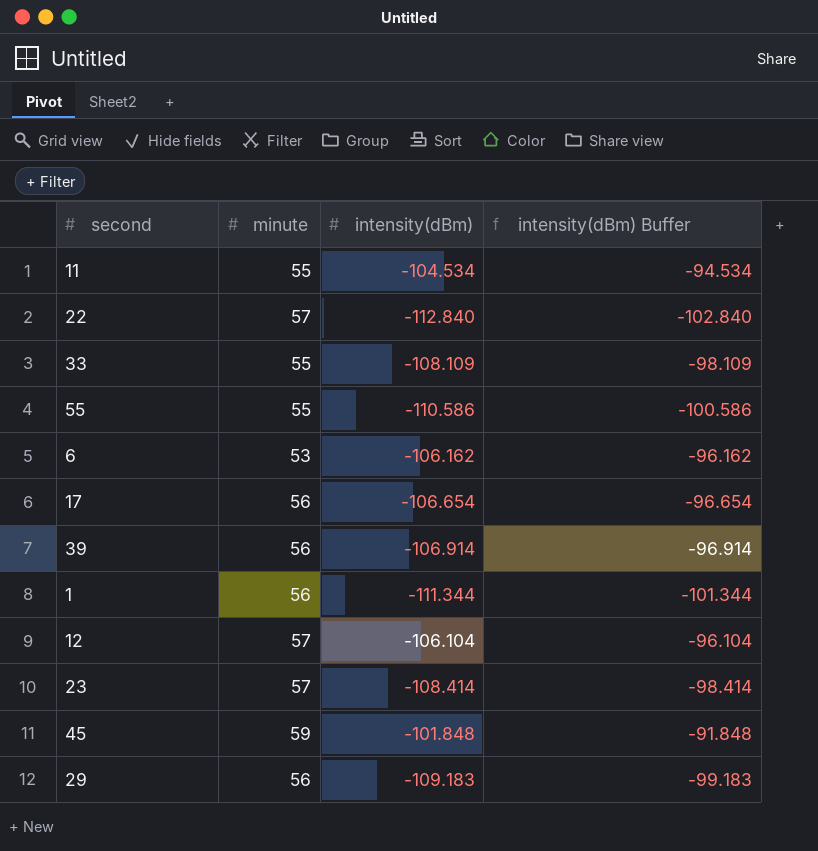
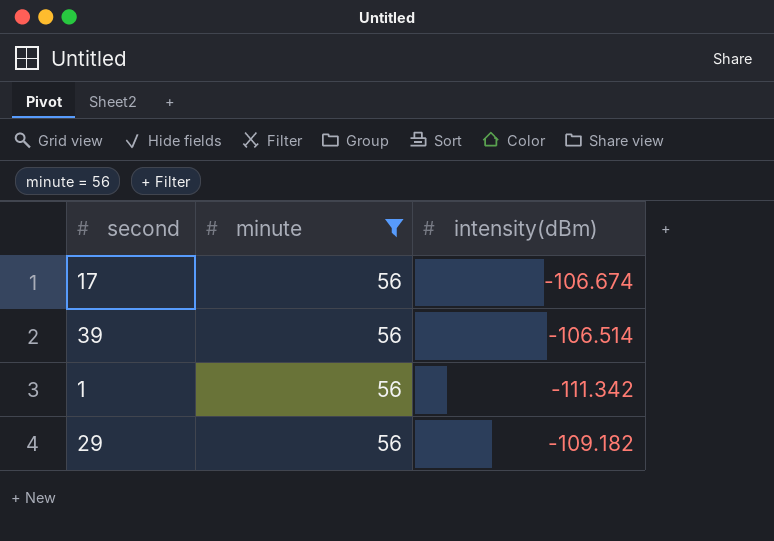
filter: none -> minute = 56
column intensity(dBm) Buffer | formula: [intensity(dBm)] + 10 -> none
17 | intensity(dBm): -106.654 -> -106.674
39 | intensity(dBm): -106.914 -> -106.514
1 | intensity(dBm): -111.344 -> -111.342
29 | intensity(dBm): -109.183 -> -109.182

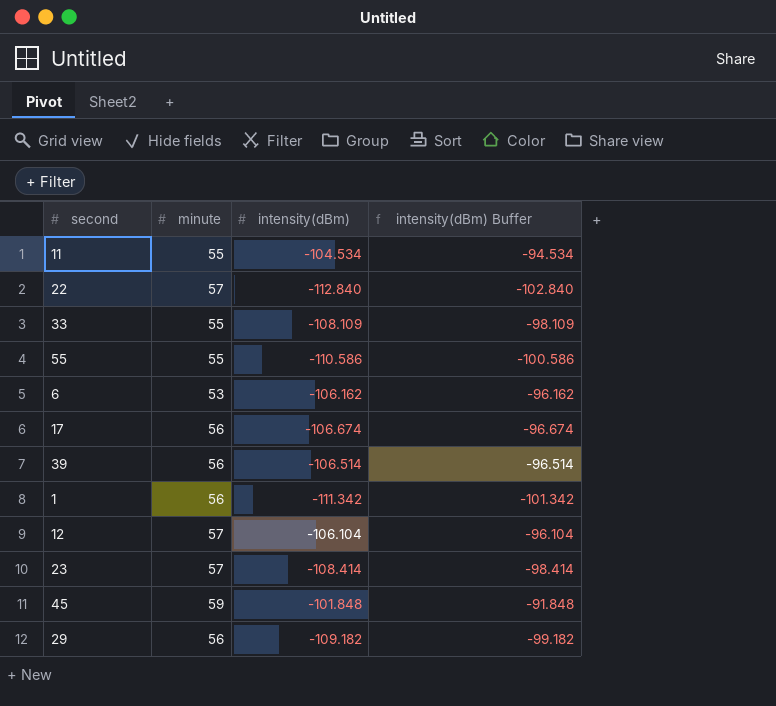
filter: minute = 56 -> none
column intensity(dBm) Buffer | formula: none -> [intensity(dBm)] + 10

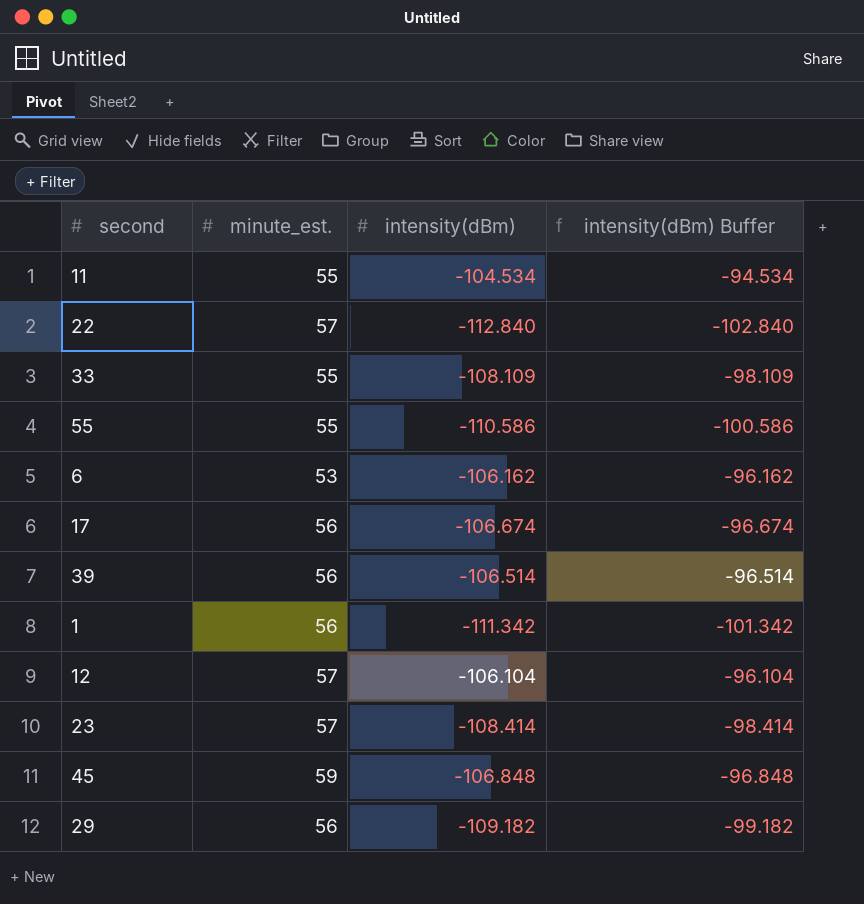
column name: minute -> minute_est.
45 | intensity(dBm): -101.848 -> -106.848
45 | intensity(dBm) Buffer: -91.848 -> -96.848

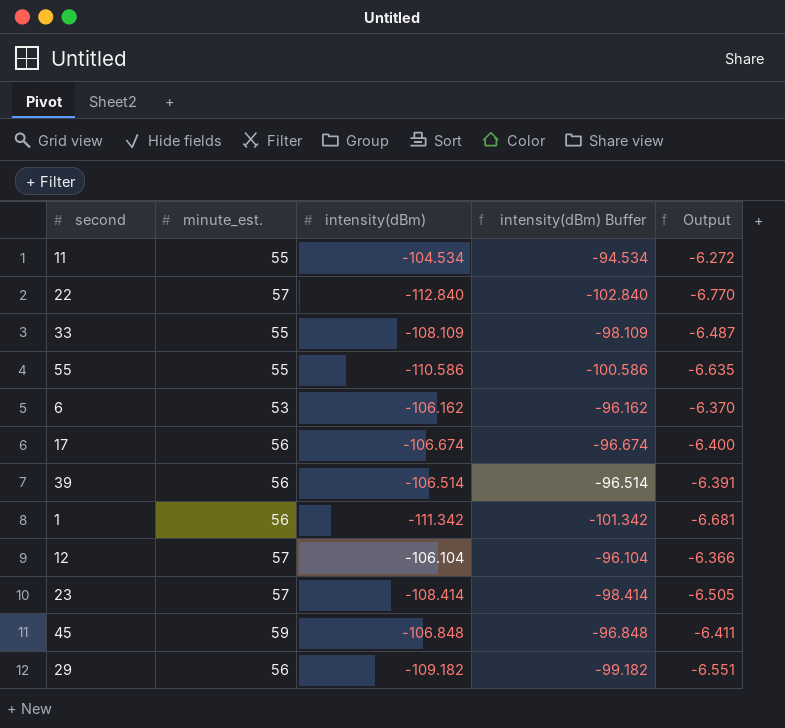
column Output | formula: none -> [intensity(dBm)] * 0.06

